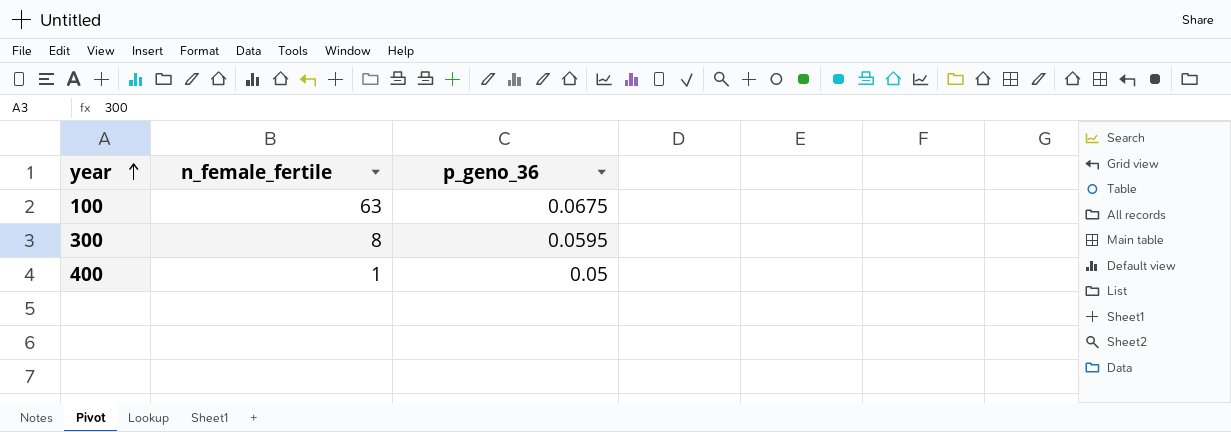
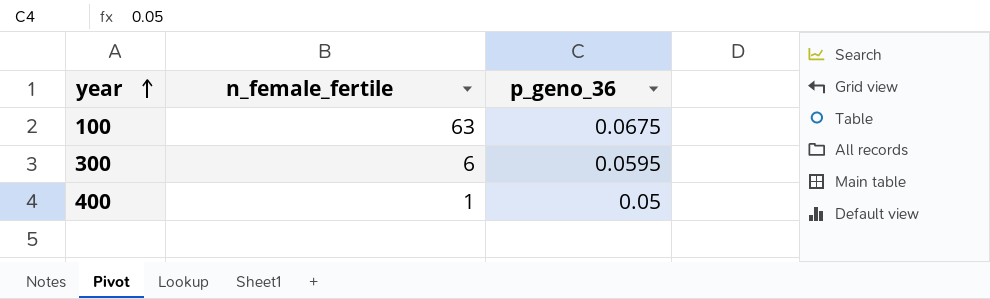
300 | n_female_fertile: 8 -> 6

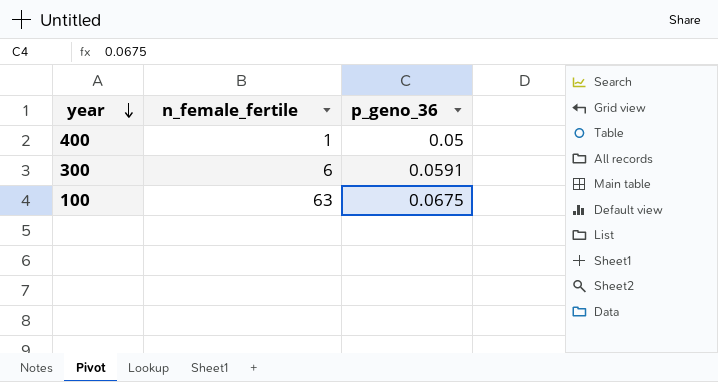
row order: year ascending -> year descending
300 | p_geno_36: 0.0595 -> 0.0591

